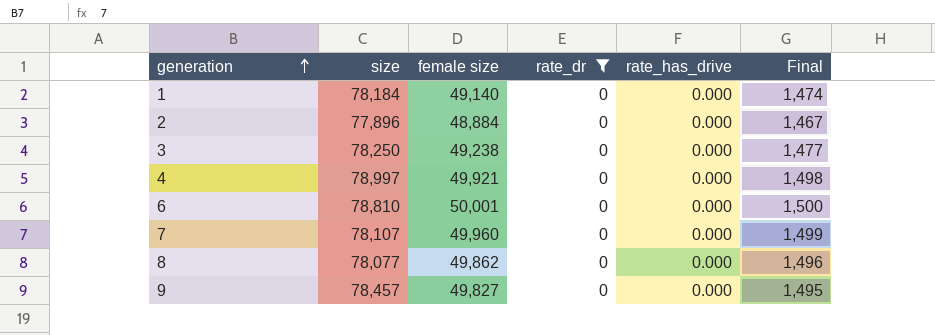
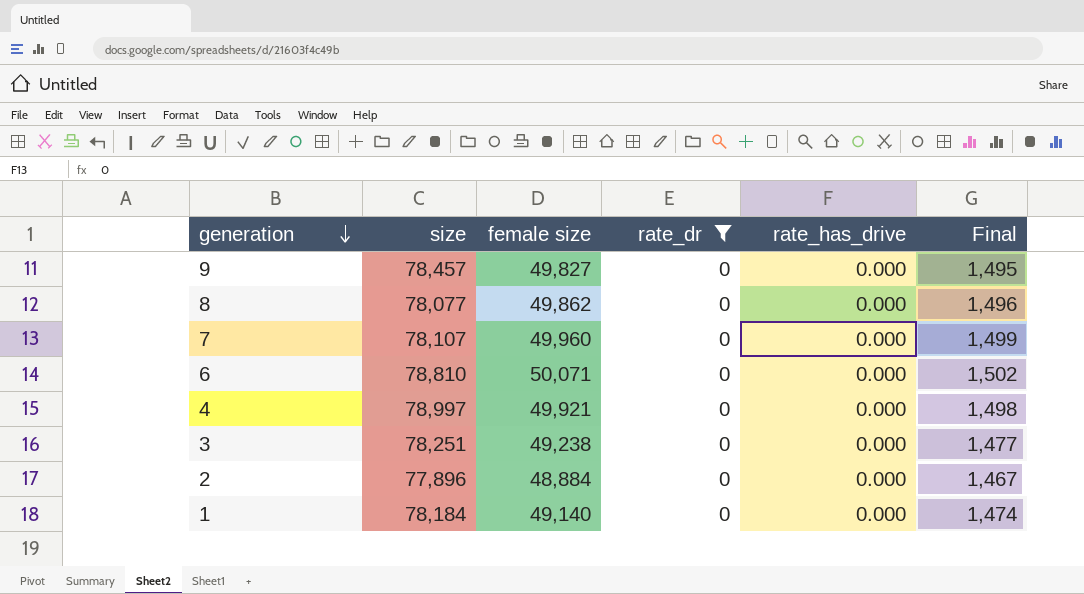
row order: generation ascending -> generation descending
6 | female size: 50,001 -> 50,071
6 | Final: 1,500 -> 1,502
3 | size: 78,250 -> 78,251

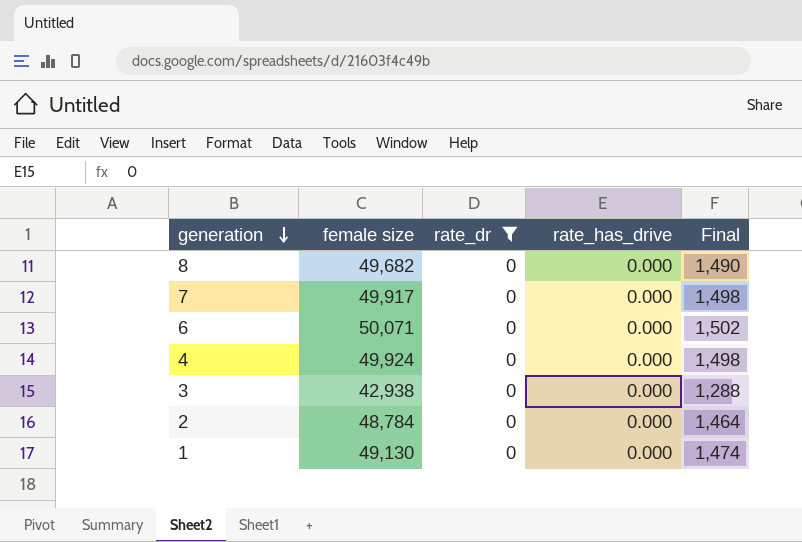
column size | position: 2 -> none
row 9: 78,457 | 49,827 | 0 | 0.000 | 1,495 -> none
8 | female size: 49,862 -> 49,682
8 | Final: 1,496 -> 1,490
7 | female size: 49,960 -> 49,917
7 | Final: 1,499 -> 1,498
4 | female size: 49,921 -> 49,924
3 | female size: 49,238 -> 42,938
3 | Final: 1,477 -> 1,288
2 | female size: 48,884 -> 48,784
2 | Final: 1,467 -> 1,464
1 | female size: 49,140 -> 49,130

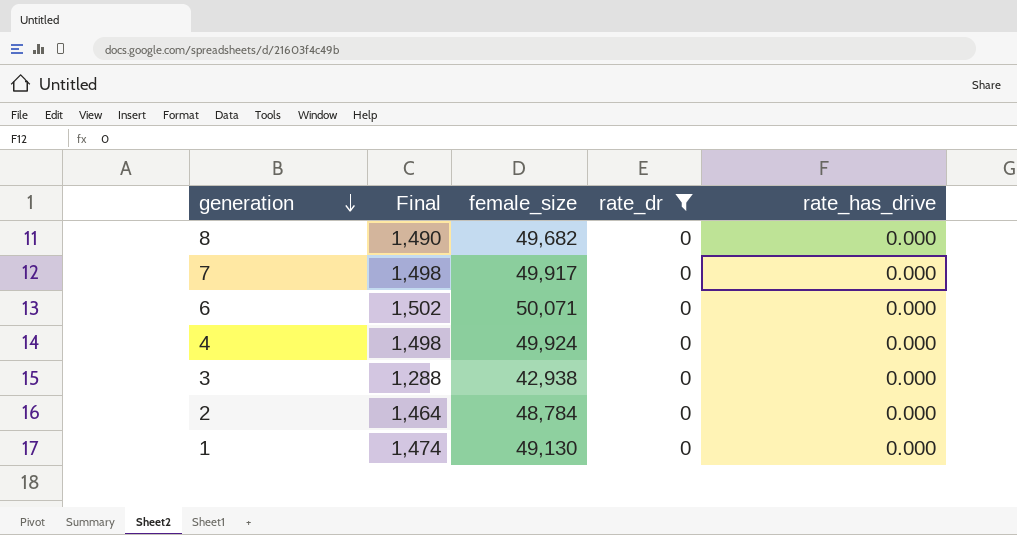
column Final | position: 5 -> 2
column name: female size -> female_size

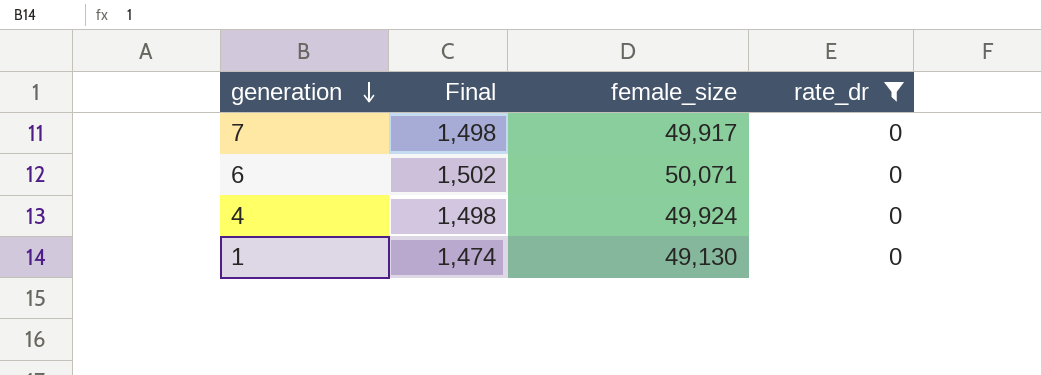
column rate_has_drive | position: 5 -> none
row 8: 1,490 | 49,682 | 0 | 0.000 -> none
row 3: 1,288 | 42,938 | 0 | 0.000 -> none
row 2: 1,464 | 48,784 | 0 | 0.000 -> none

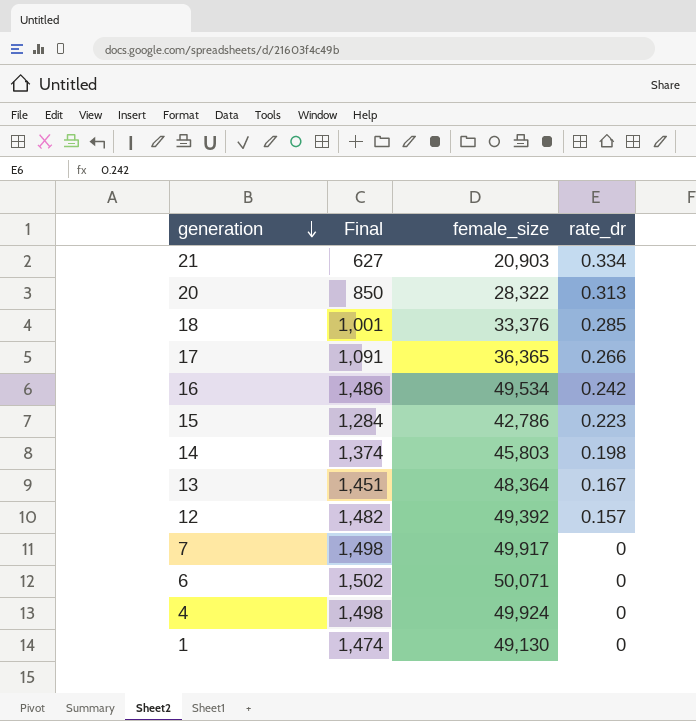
filter: rate_dr = 0 -> none

